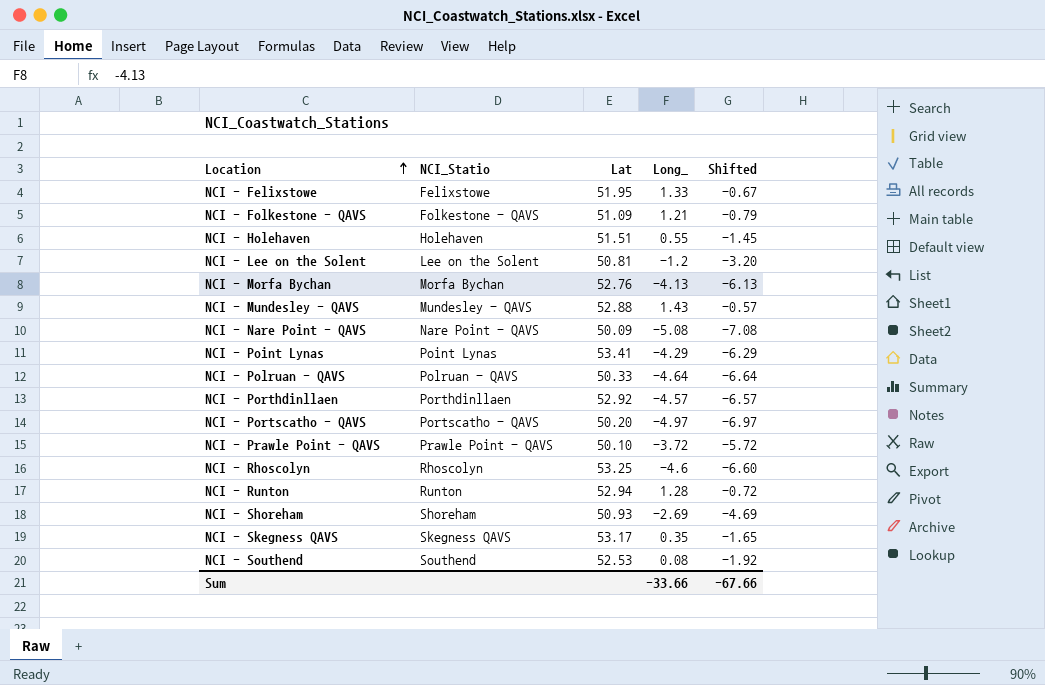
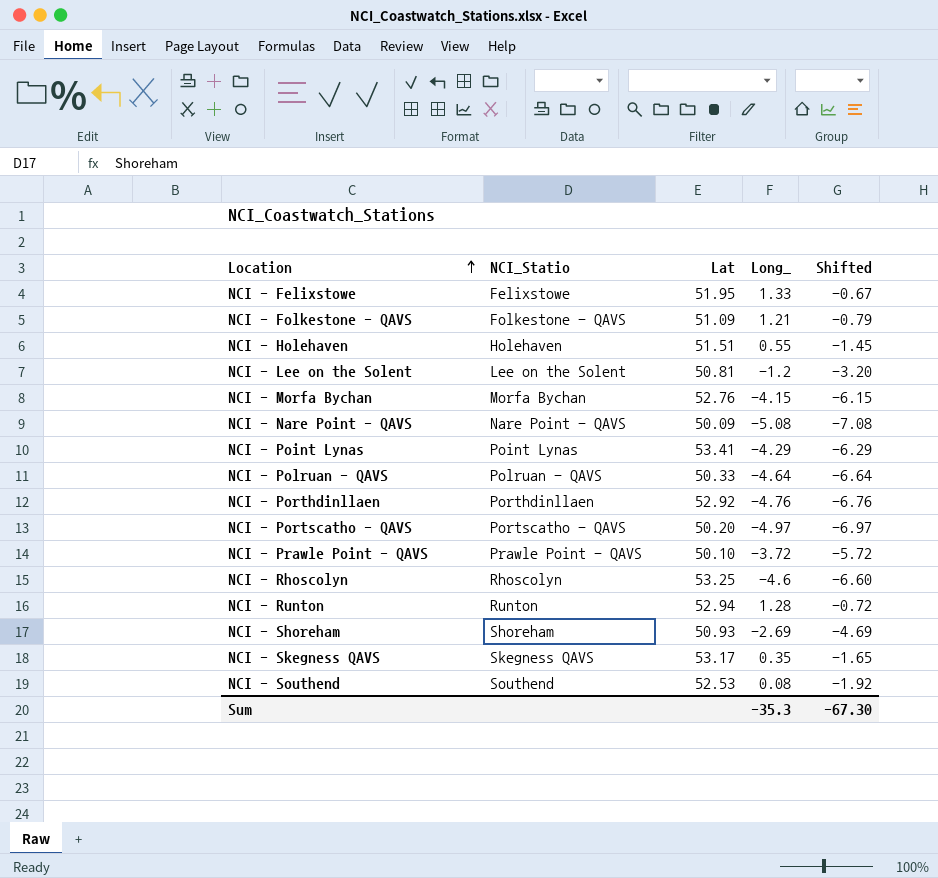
row NCI - Mundesley - QAVS: Mundesley - QAVS | 52.88 | 1.43 | -0.57 -> none
NCI - Morfa Bychan | Long_: -4.13 -> -4.15
NCI - Morfa Bychan | Shifted: -6.13 -> -6.15
NCI - Porthdinllaen | Long_: -4.57 -> -4.76
NCI - Porthdinllaen | Shifted: -6.57 -> -6.76
Sum | Long_: -33.66 -> -35.3
Sum | Shifted: -67.66 -> -67.30

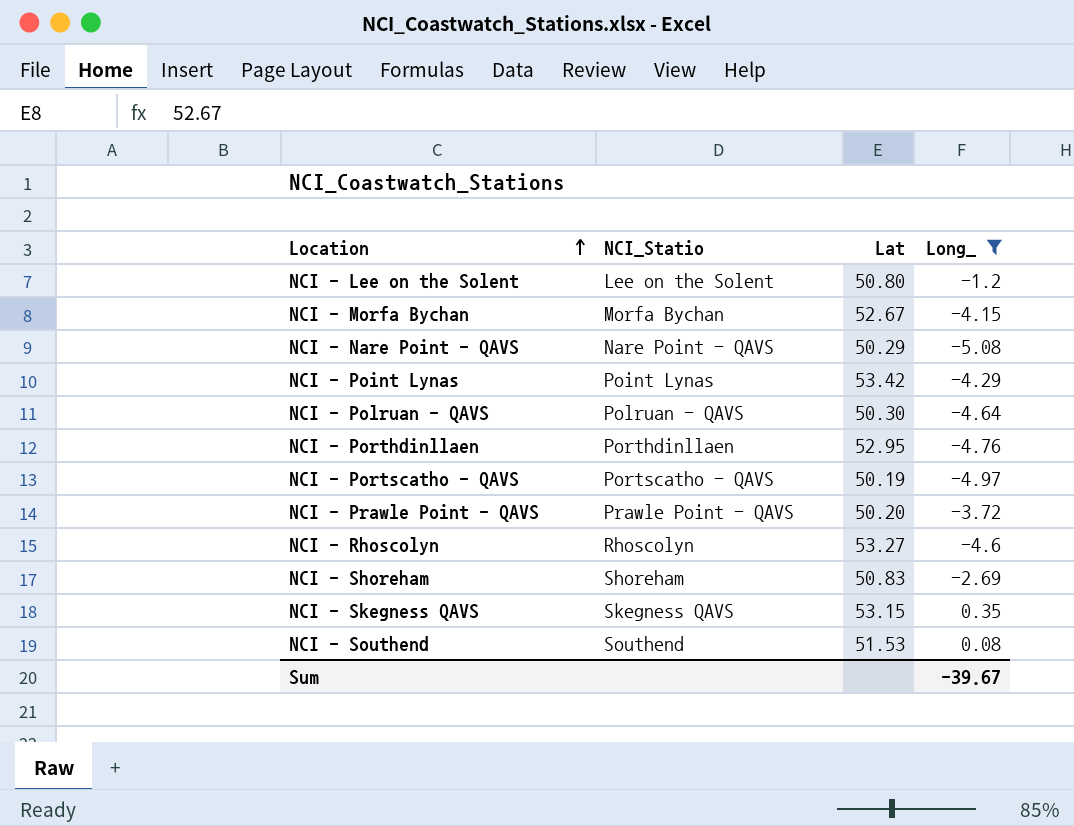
filter: none -> Long_ <= 0.35
column Shifted | formula: [Long_] - 2 -> none
NCI - Lee on the Solent | Lat: 50.81 -> 50.80
NCI - Morfa Bychan | Lat: 52.76 -> 52.67
NCI - Nare Point - QAVS | Lat: 50.09 -> 50.29
NCI - Point Lynas | Lat: 53.41 -> 53.42
NCI - Polruan - QAVS | Lat: 50.33 -> 50.30
NCI - Porthdinllaen | Lat: 52.92 -> 52.95
NCI - Portscatho - QAVS | Lat: 50.20 -> 50.19
NCI - Prawle Point - QAVS | Lat: 50.10 -> 50.20
NCI - Rhoscolyn | Lat: 53.25 -> 53.27
NCI - Shoreham | Lat: 50.93 -> 50.83
NCI - Skegness QAVS | Lat: 53.17 -> 53.15
NCI - Southend | Lat: 52.53 -> 51.53
Sum | Long_: -35.3 -> -39.67

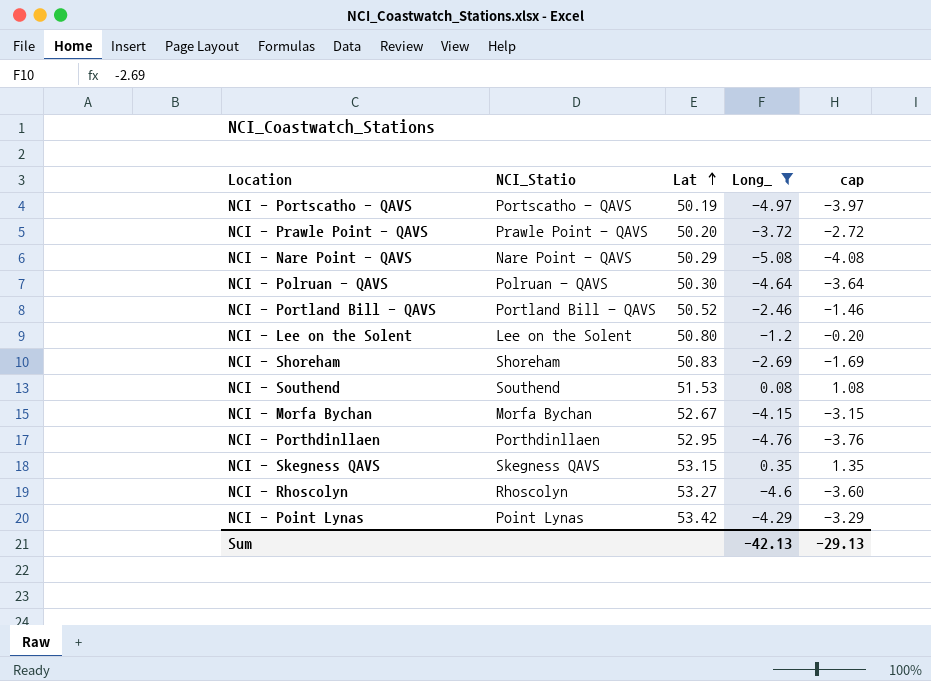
row order: Location ascending -> Lat ascending
column cap | formula: none -> [Long_] + 1
row NCI - Portland Bill - QAVS: none -> Portland Bill - QAVS | 50.52 | -2.46 | -1.46
Sum | Long_: -39.67 -> -42.13

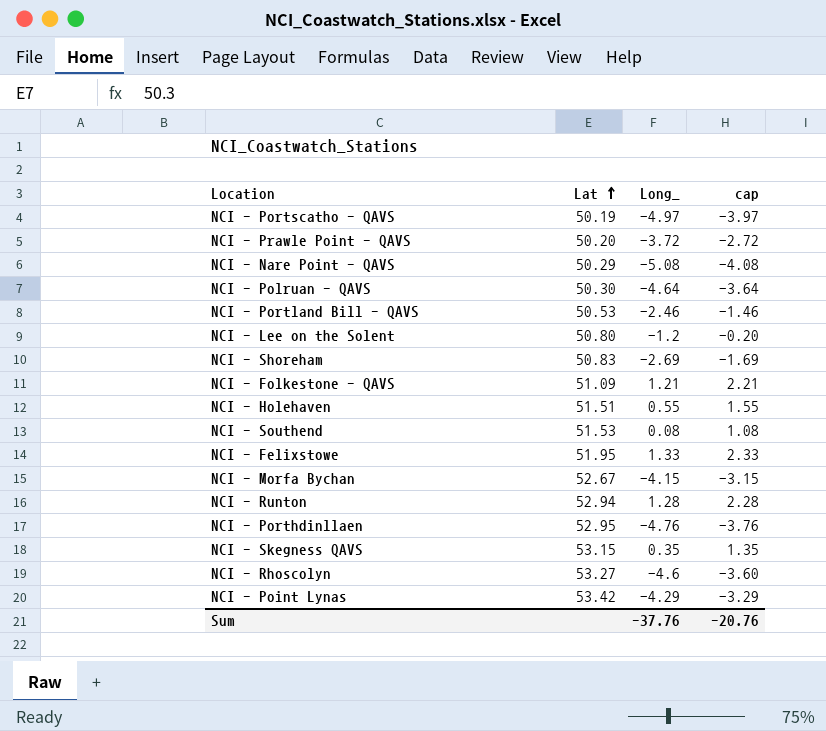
filter: Long_ <= 0.35 -> none
column NCI_Statio | position: 2 -> none
NCI - Portland Bill - QAVS | Lat: 50.52 -> 50.53
Sum | Long_: -42.13 -> -37.76
Sum | cap: -29.13 -> -20.76

